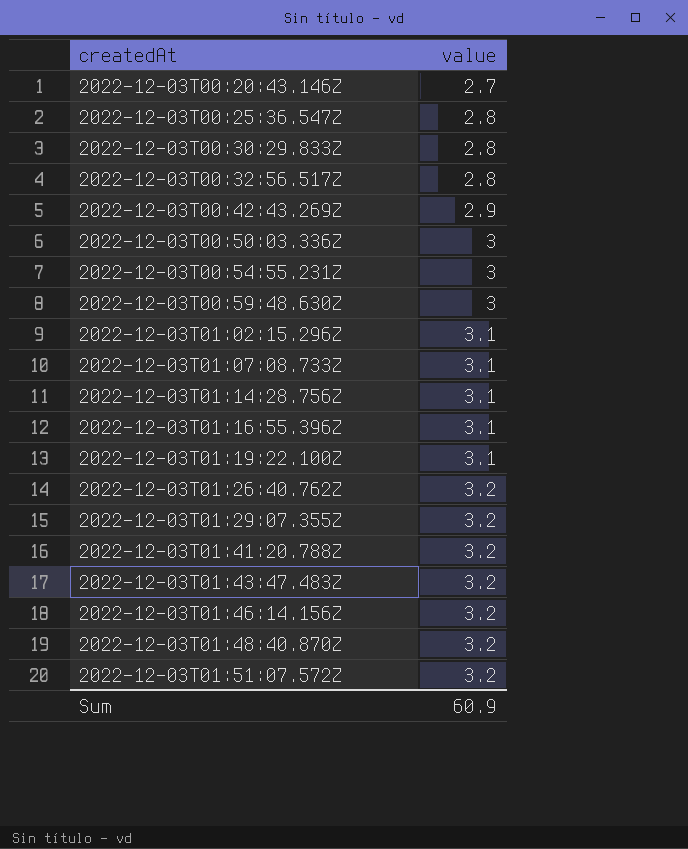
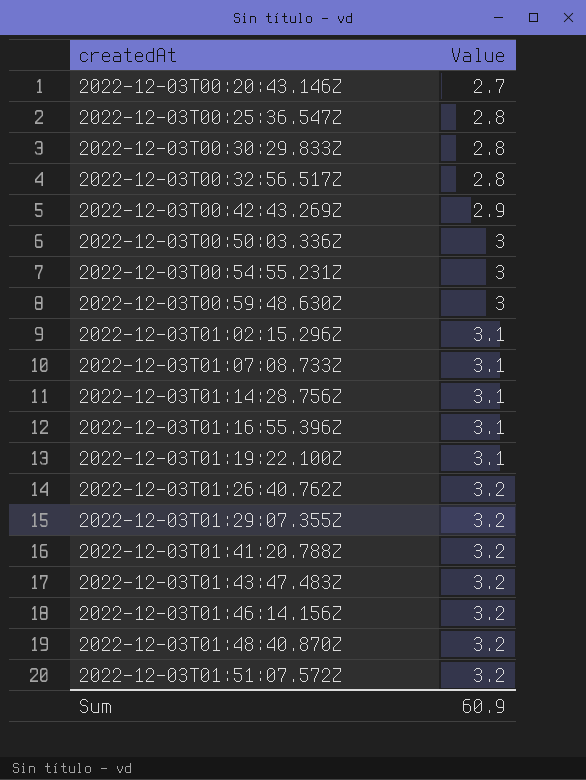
column name: value -> Value

